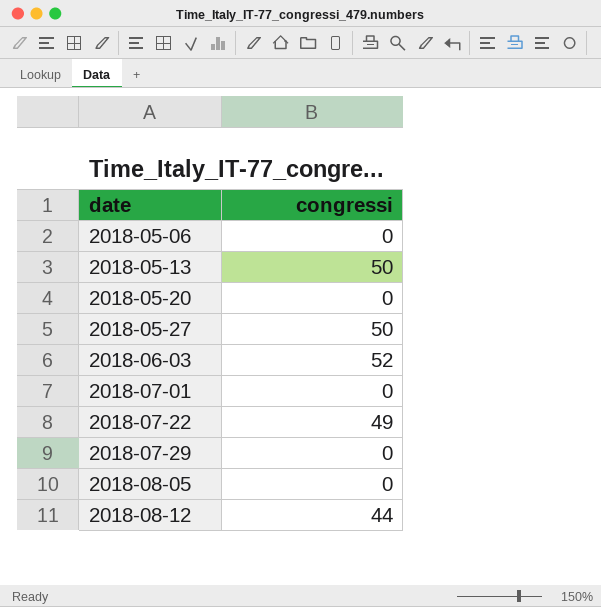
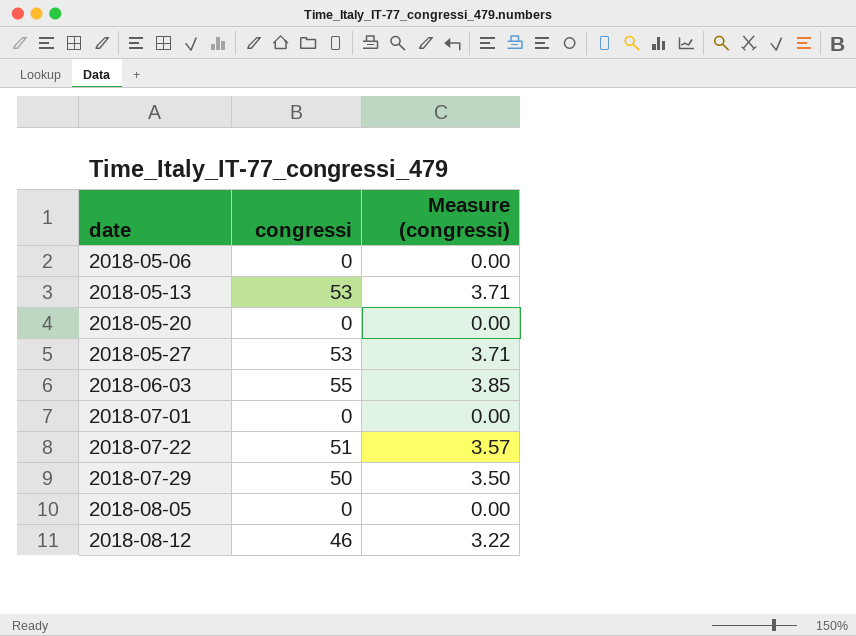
column Measure (congressi) | formula: none -> [congressi] * 0.07
2018-05-13 | congressi: 50 -> 53
2018-05-27 | congressi: 50 -> 53
2018-06-03 | congressi: 52 -> 55
2018-07-22 | congressi: 49 -> 51
2018-07-29 | congressi: 0 -> 50
2018-08-12 | congressi: 44 -> 46

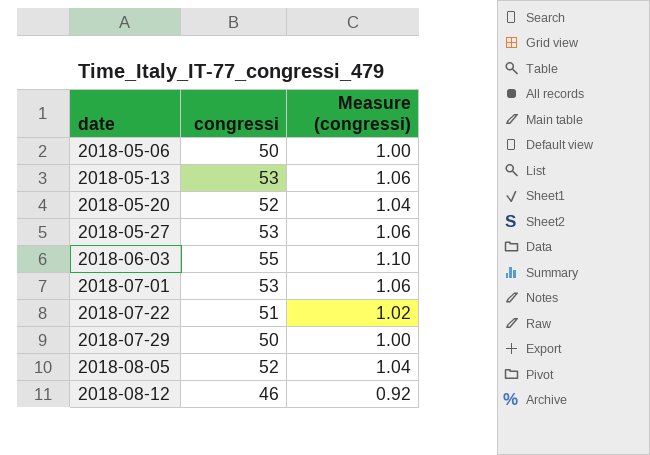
column Measure (congressi) | formula: [congressi] * 0.07 -> [congressi] * 0.02
2018-05-06 | congressi: 0 -> 50
2018-05-20 | congressi: 0 -> 52
2018-07-01 | congressi: 0 -> 53
2018-08-05 | congressi: 0 -> 52

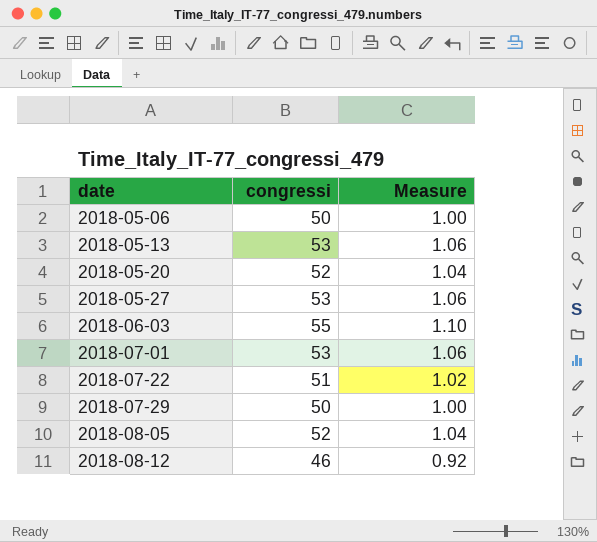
column name: Measure (congressi) -> Measure

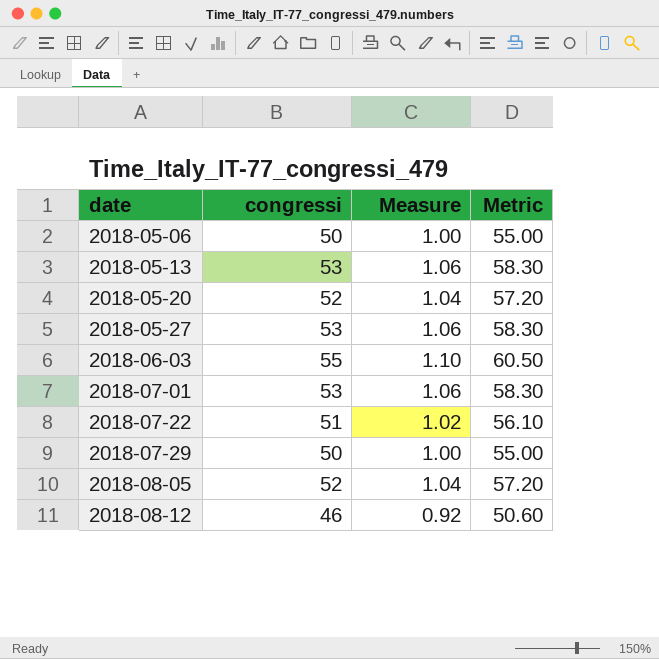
column Metric | formula: none -> [congressi] * 1.1

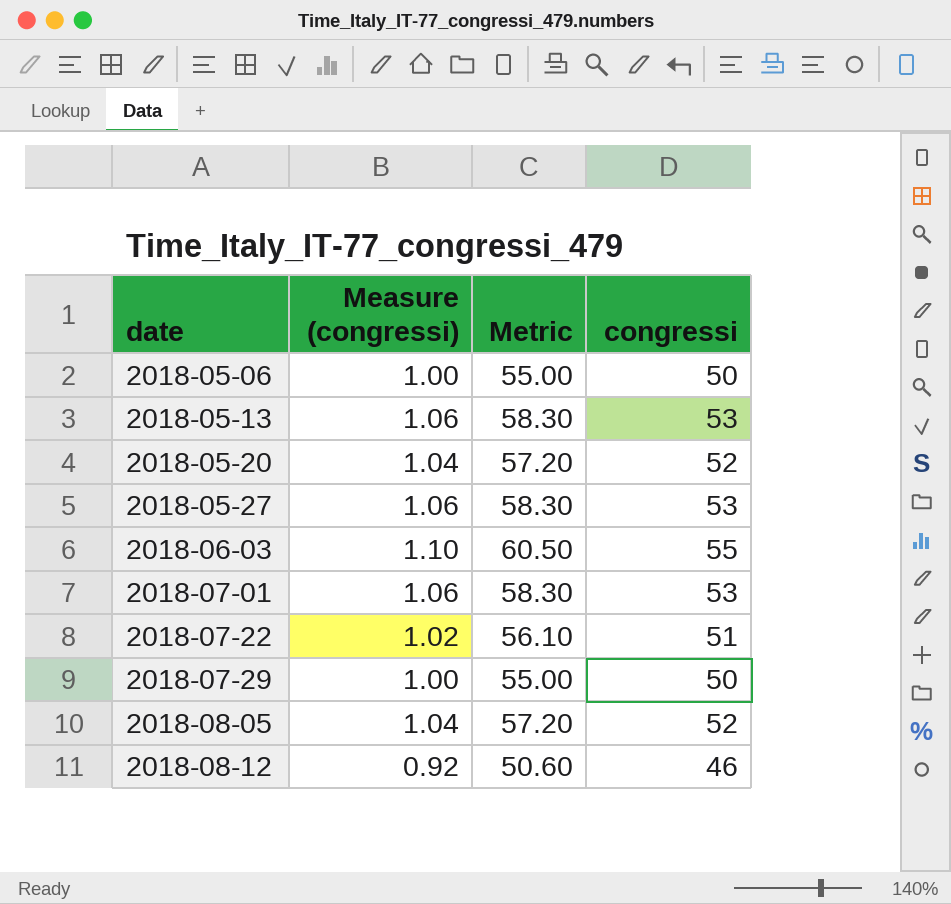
column name: Measure -> Measure (congressi)
column congressi | position: 2 -> 4

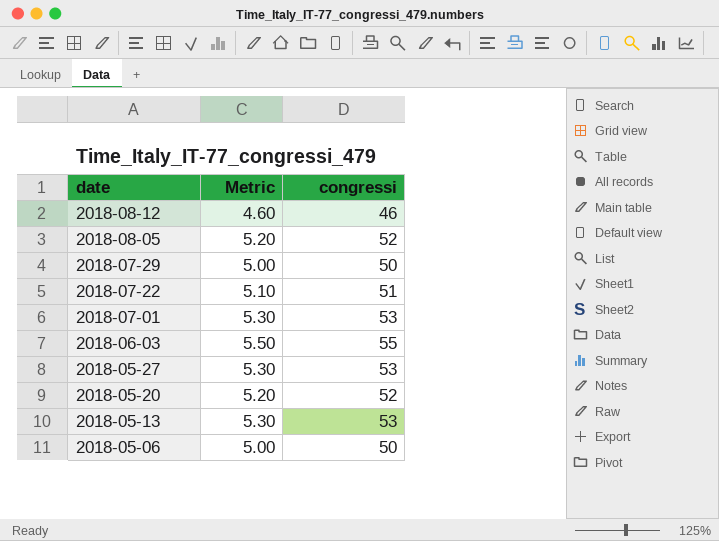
row order: date ascending -> date descending
column Measure (congressi) | formula: [congressi] * 0.02 -> none
column Metric | formula: [congressi] * 1.1 -> [congressi] * 0.1

